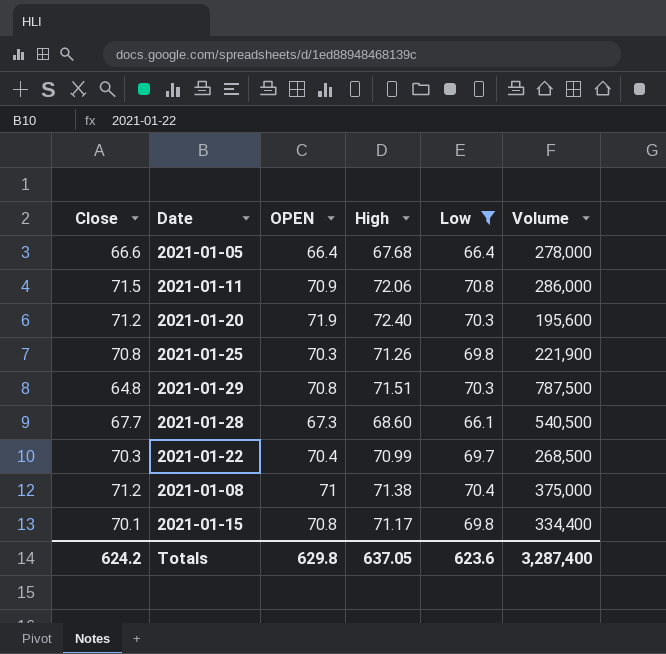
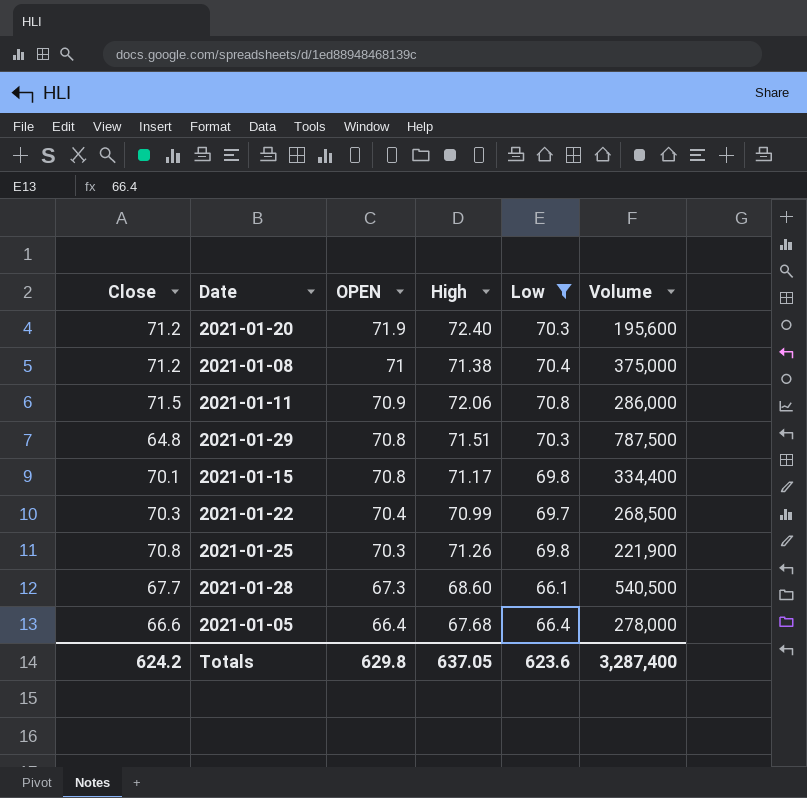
row order: none -> OPEN descending

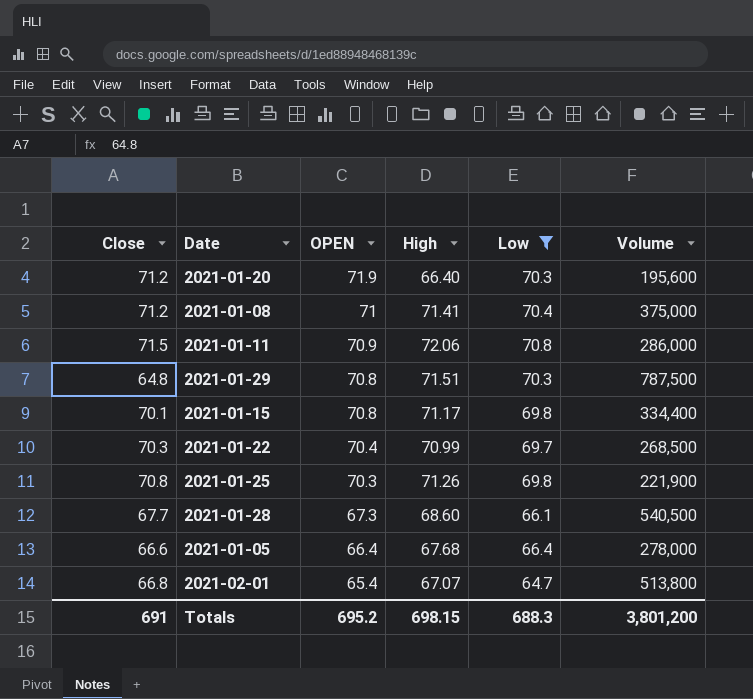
2021-01-20 | High: 72.40 -> 66.40
2021-01-08 | High: 71.38 -> 71.41
row 2021-02-01: none -> 66.8 | 65.4 | 67.07 | 64.7 | 513,800
Totals | Close: 624.2 -> 691
Totals | OPEN: 629.8 -> 695.2
Totals | High: 637.05 -> 698.15
Totals | Low: 623.6 -> 688.3
Totals | Volume: 3,287,400 -> 3,801,200

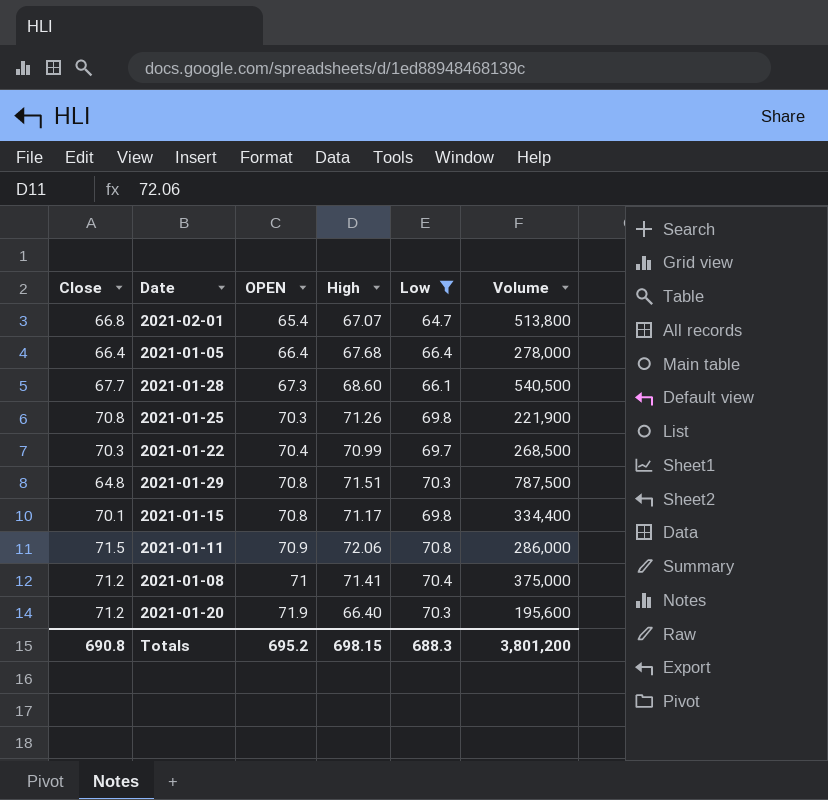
row order: OPEN descending -> OPEN ascending
2021-01-05 | Close: 66.6 -> 66.4
Totals | Close: 691 -> 690.8

